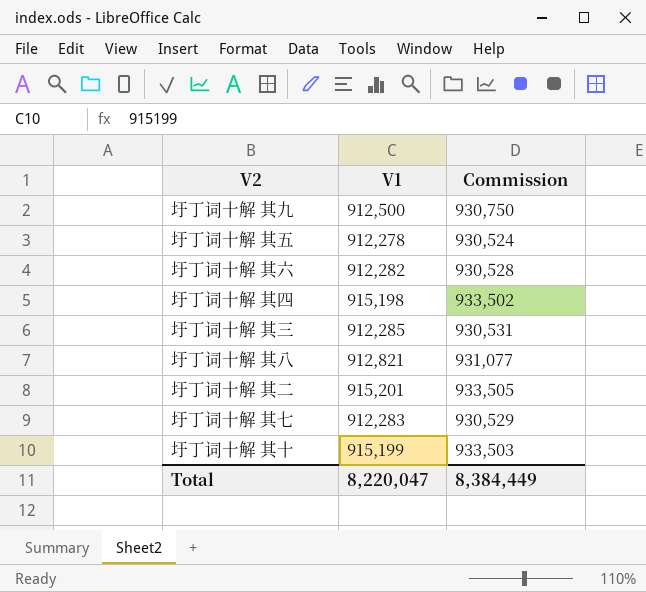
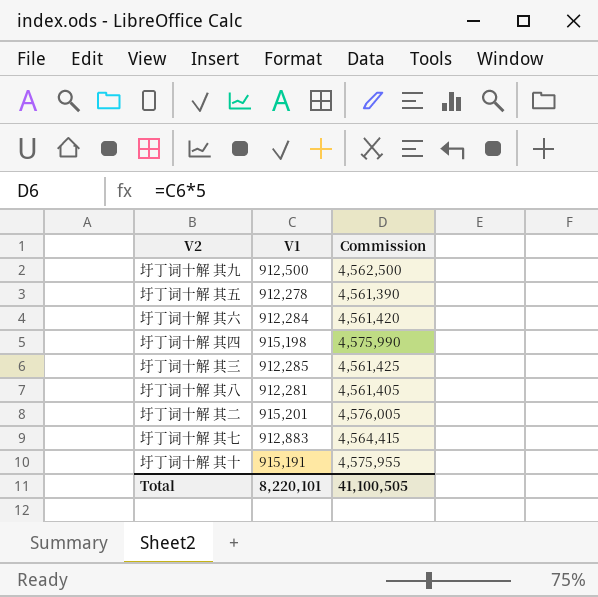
column Commission | formula: [V1] * 1.02 -> [V1] * 5
圩丁词十解 其六 | V1: 912,282 -> 912,284
圩丁词十解 其八 | V1: 912,821 -> 912,281
圩丁词十解 其七 | V1: 912,283 -> 912,883
圩丁词十解 其十 | V1: 915,199 -> 915,191
Total | V1: 8,220,047 -> 8,220,101
Total | Commission: 8,384,449 -> 41,100,505

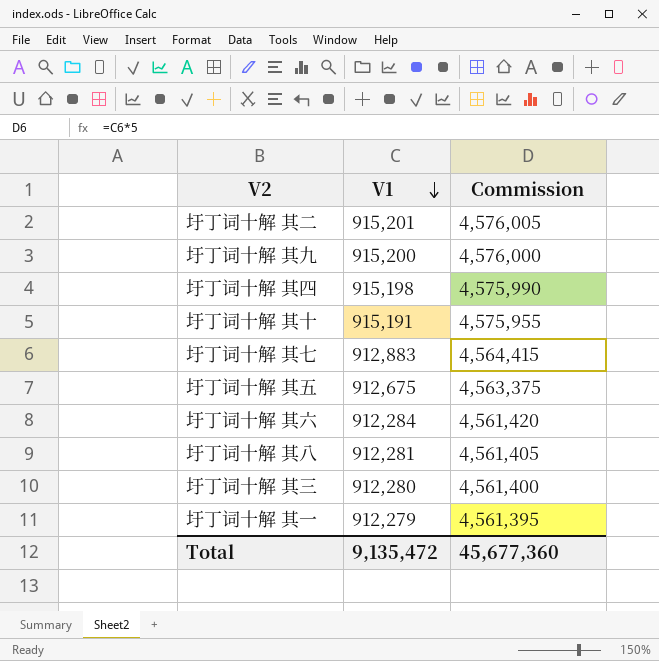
row order: none -> V1 descending
圩丁词十解 其九 | V1: 912,500 -> 915,200
圩丁词十解 其九 | Commission: 4,562,500 -> 4,576,000
圩丁词十解 其五 | V1: 912,278 -> 912,675
圩丁词十解 其五 | Commission: 4,561,390 -> 4,563,375
圩丁词十解 其三 | V1: 912,285 -> 912,280
圩丁词十解 其三 | Commission: 4,561,425 -> 4,561,400
row 圩丁词十解 其一: none -> 912,279 | 4,561,395
Total | V1: 8,220,101 -> 9,135,472
Total | Commission: 41,100,505 -> 45,677,360

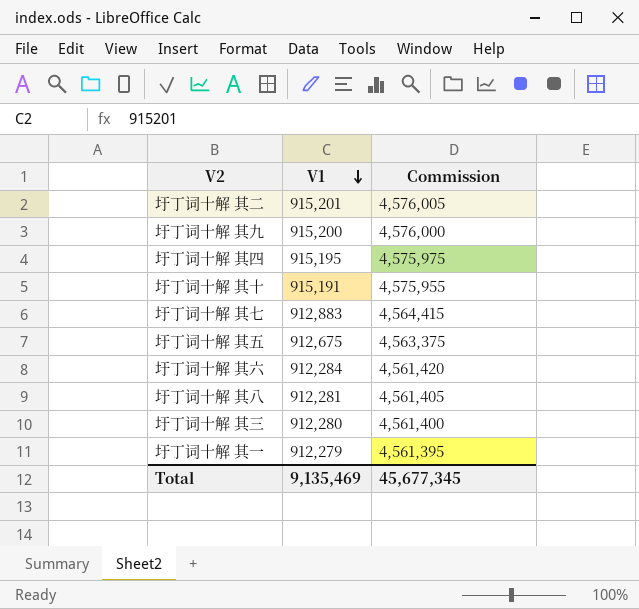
圩丁词十解 其四 | V1: 915,198 -> 915,195
圩丁词十解 其四 | Commission: 4,575,990 -> 4,575,975
Total | V1: 9,135,472 -> 9,135,469
Total | Commission: 45,677,360 -> 45,677,345

